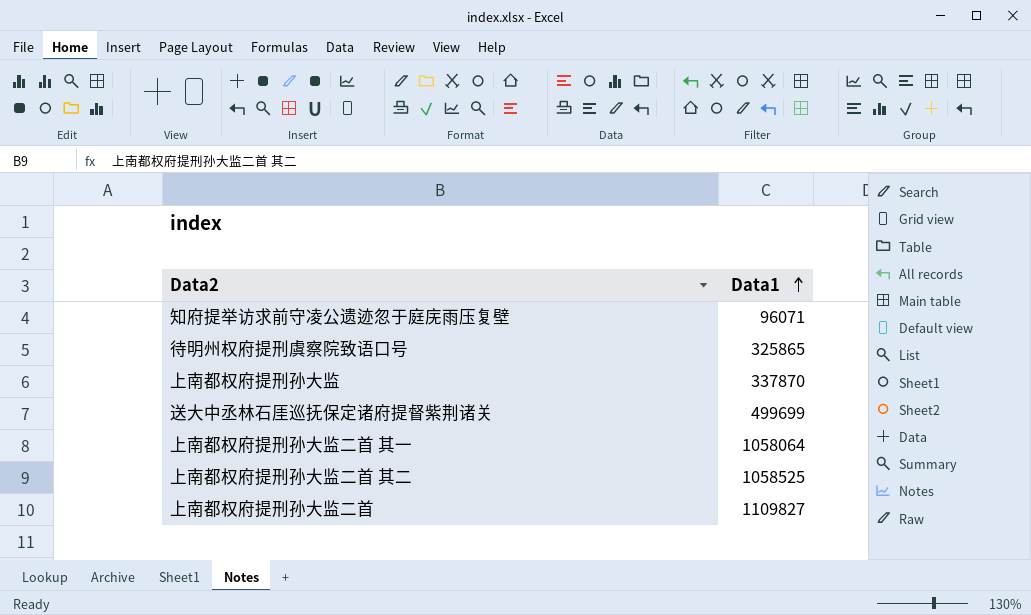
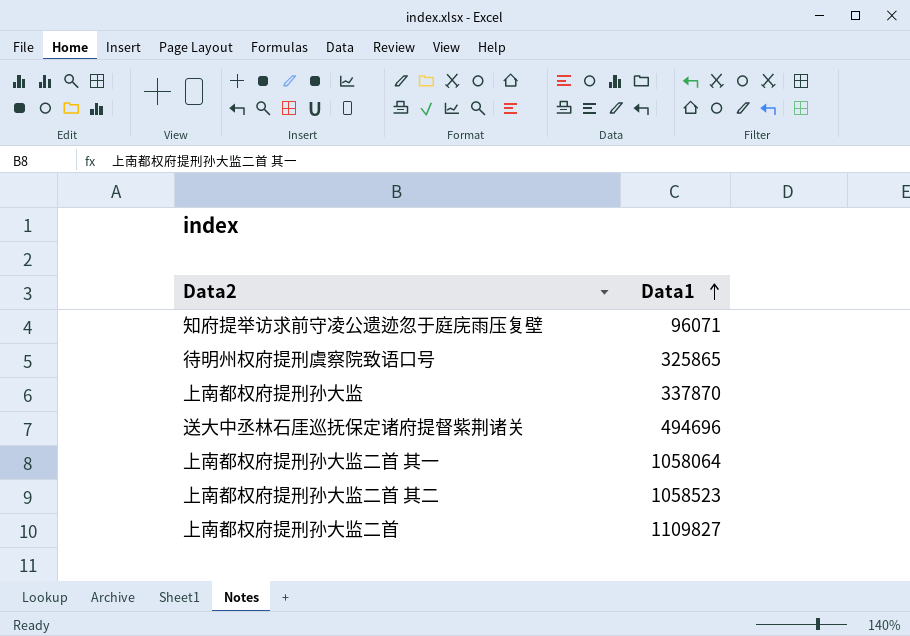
送大中丞林石厓巡抚保定诸府提督紫荆诸关 | Data1: 499699 -> 494696
上南都权府提刑孙大监二首 其二 | Data1: 1058525 -> 1058523

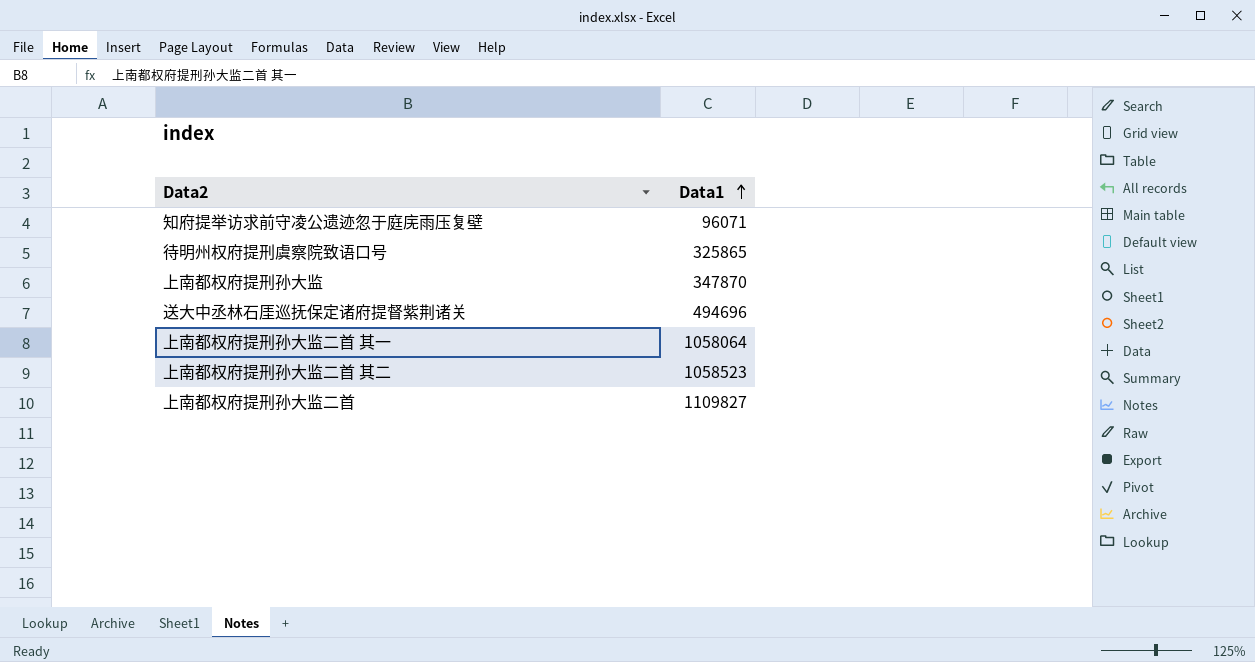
上南都权府提刑孙大监 | Data1: 337870 -> 347870

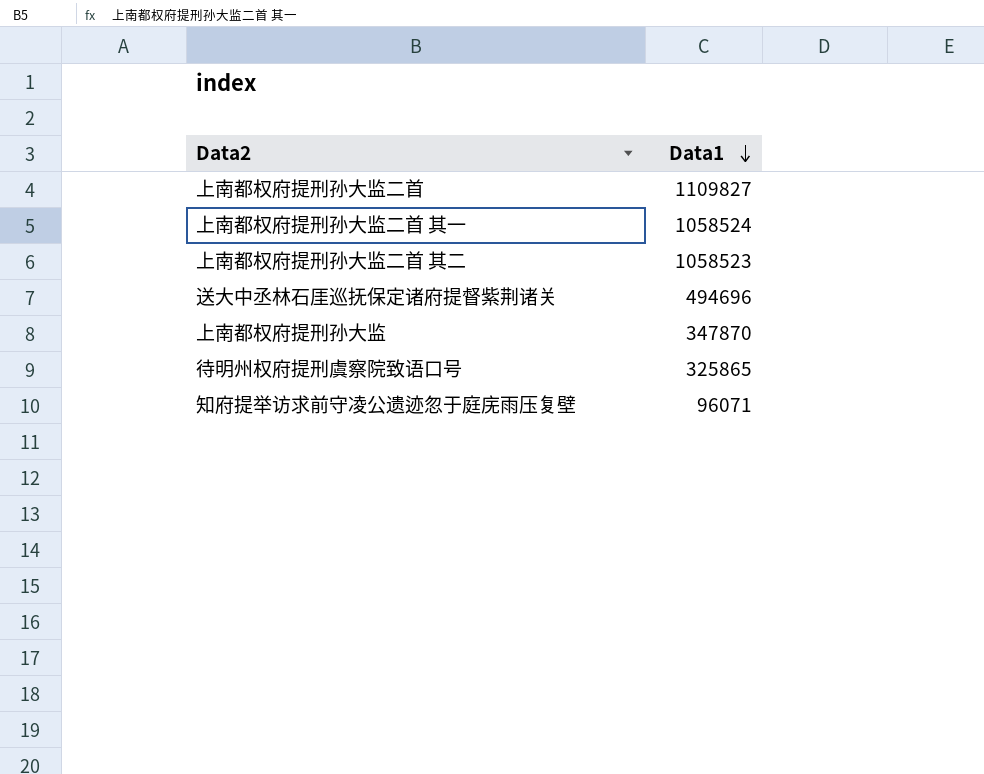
row order: Data1 ascending -> Data1 descending
上南都权府提刑孙大监二首 其一 | Data1: 1058064 -> 1058524

